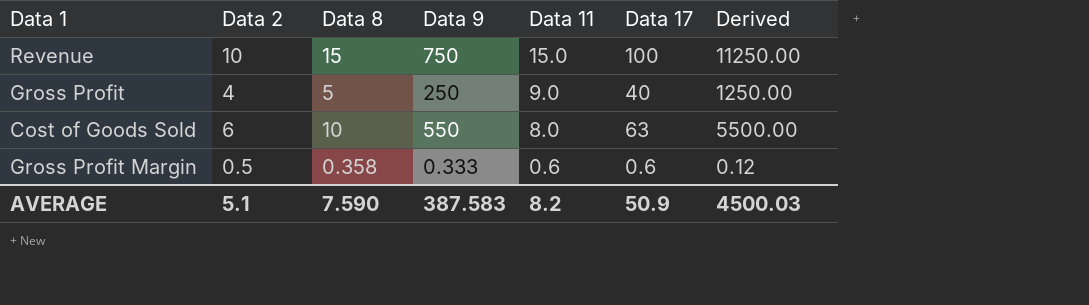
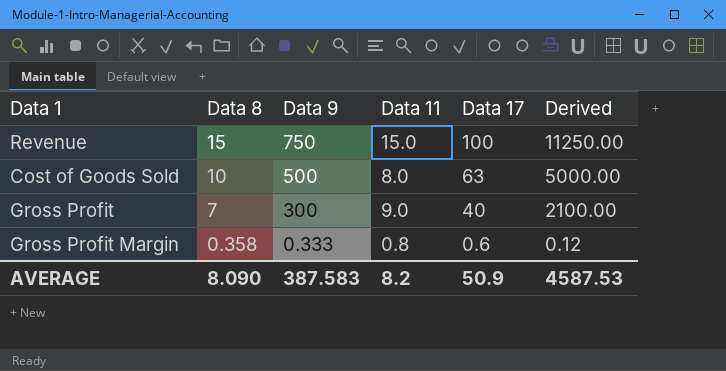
row order: Data 11 descending -> Data 8 descending
column Data 2 | position: 2 -> none
Cost of Goods Sold | Data 9: 550 -> 500
Cost of Goods Sold | Derived: 5500.00 -> 5000.00
Gross Profit | Data 8: 5 -> 7
Gross Profit | Data 9: 250 -> 300
Gross Profit | Derived: 1250.00 -> 2100.00
Gross Profit Margin | Data 11: 0.6 -> 0.8
AVERAGE | Data 8: 7.590 -> 8.090
AVERAGE | Derived: 4500.03 -> 4587.53

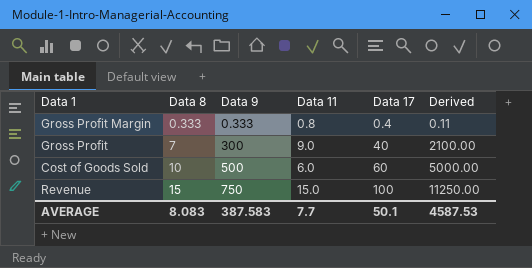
row order: Data 8 descending -> Data 8 ascending
Gross Profit Margin | Data 8: 0.358 -> 0.333
Gross Profit Margin | Data 17: 0.6 -> 0.4
Gross Profit Margin | Derived: 0.12 -> 0.11
Cost of Goods Sold | Data 11: 8.0 -> 6.0
Cost of Goods Sold | Data 17: 63 -> 60
AVERAGE | Data 8: 8.090 -> 8.083
AVERAGE | Data 11: 8.2 -> 7.7
AVERAGE | Data 17: 50.9 -> 50.1

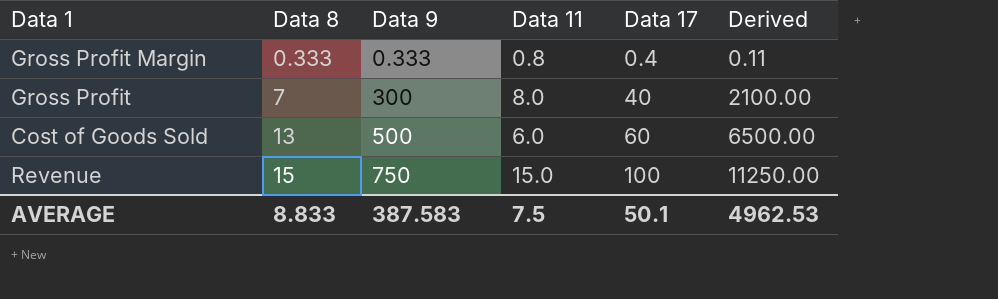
Gross Profit | Data 11: 9.0 -> 8.0
Cost of Goods Sold | Data 8: 10 -> 13
Cost of Goods Sold | Derived: 5000.00 -> 6500.00
AVERAGE | Data 8: 8.083 -> 8.833
AVERAGE | Data 11: 7.7 -> 7.5
AVERAGE | Derived: 4587.53 -> 4962.53

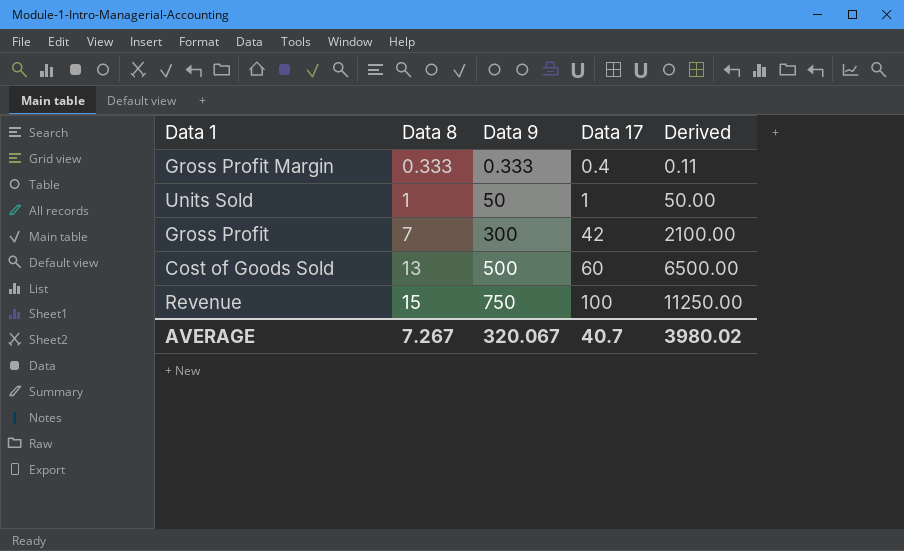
column Data 11 | position: 4 -> none
row Units Sold: none -> 1 | 50 | 1 | 50.00
Gross Profit | Data 17: 40 -> 42
AVERAGE | Data 8: 8.833 -> 7.267
AVERAGE | Data 9: 387.583 -> 320.067
AVERAGE | Data 17: 50.1 -> 40.7
AVERAGE | Derived: 4962.53 -> 3980.02

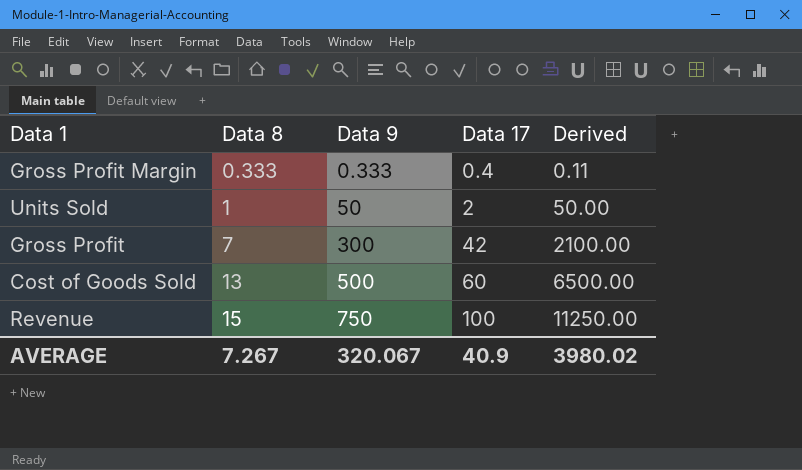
Units Sold | Data 17: 1 -> 2
AVERAGE | Data 17: 40.7 -> 40.9

